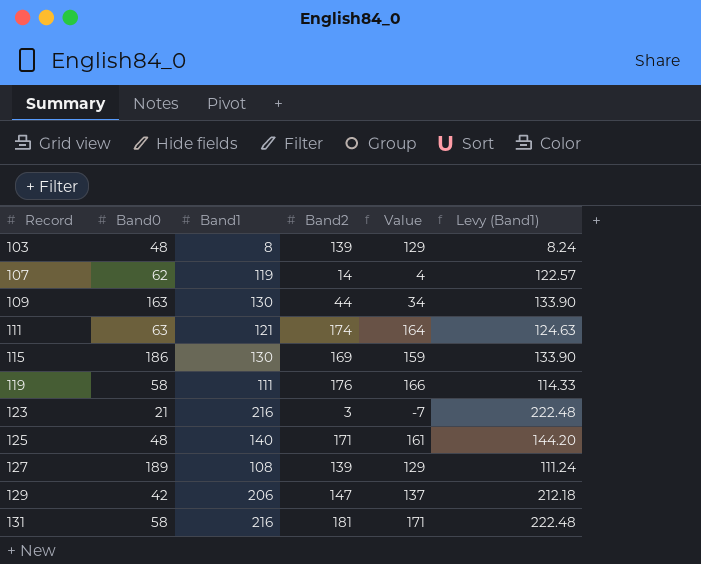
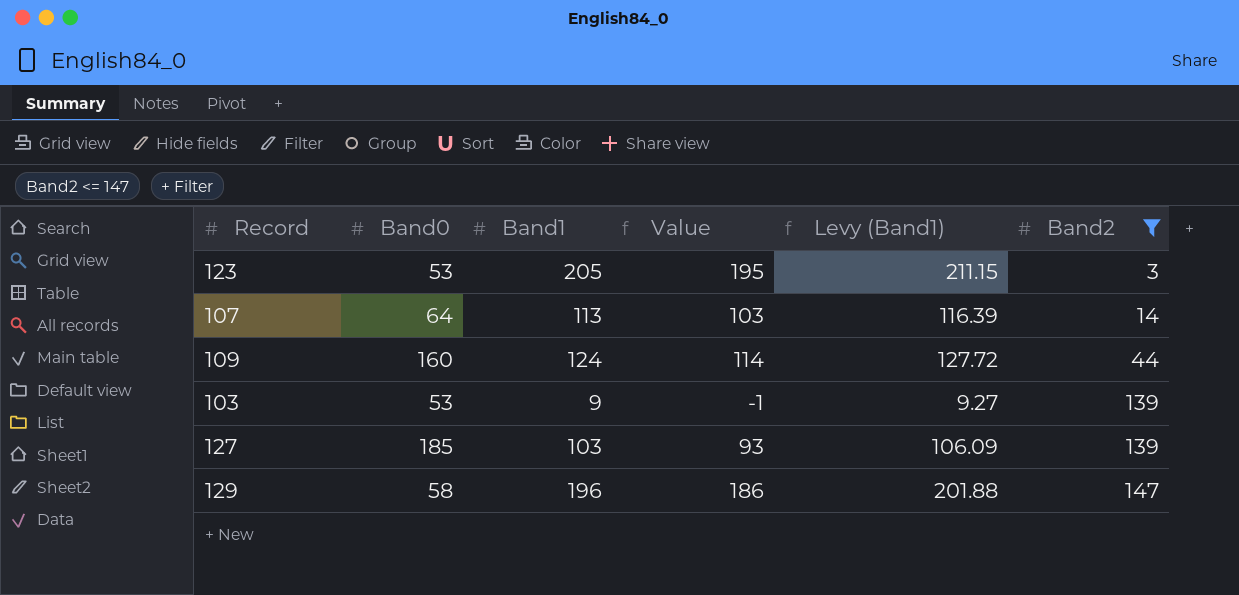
filter: none -> Band2 <= 147
row order: Record ascending -> Band2 ascending
column Value | formula: [Band2] - 10 -> [Band1] - 10
column Band2 | position: 4 -> 6
123 | Band0: 21 -> 53
123 | Band1: 216 -> 205
123 | Levy (Band1): 222.48 -> 211.15
107 | Band0: 62 -> 64
107 | Band1: 119 -> 113
107 | Levy (Band1): 122.57 -> 116.39
109 | Band0: 163 -> 160
109 | Band1: 130 -> 124
109 | Levy (Band1): 133.90 -> 127.72
103 | Band0: 48 -> 53
103 | Band1: 8 -> 9
103 | Levy (Band1): 8.24 -> 9.27
127 | Band0: 189 -> 185
127 | Band1: 108 -> 103
127 | Levy (Band1): 111.24 -> 106.09
129 | Band0: 42 -> 58
129 | Band1: 206 -> 196
129 | Levy (Band1): 212.18 -> 201.88

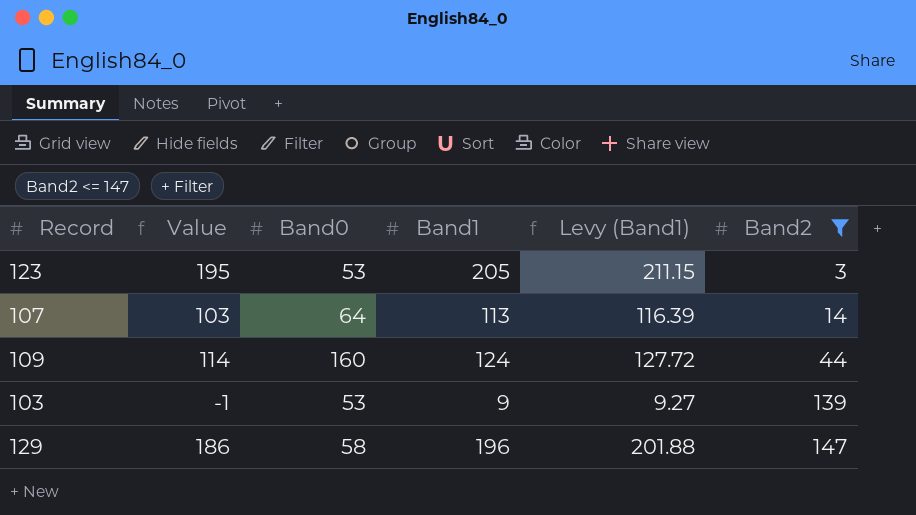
column Value | position: 4 -> 2
row 127: 185 | 103 | 93 | 106.09 | 139 -> none

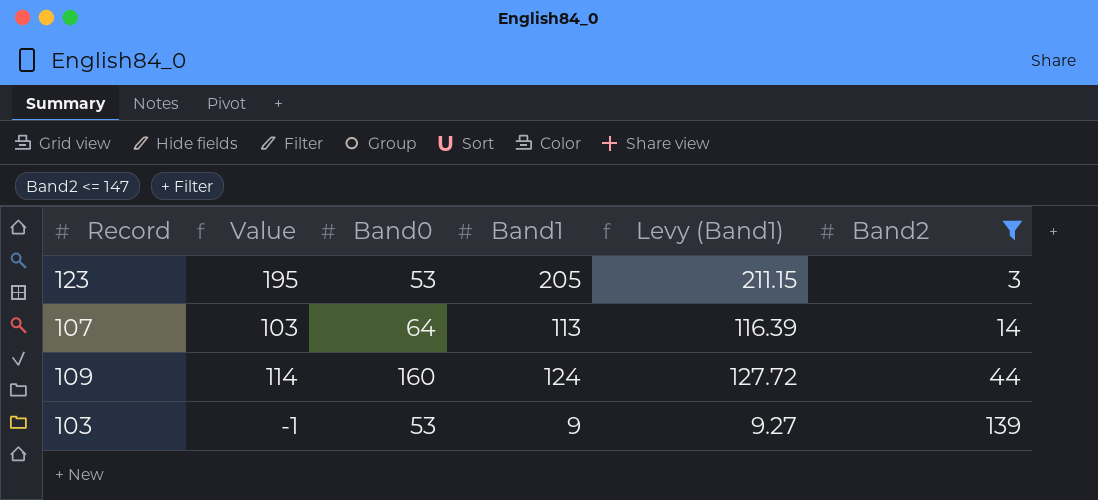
row 129: 186 | 58 | 196 | 201.88 | 147 -> none

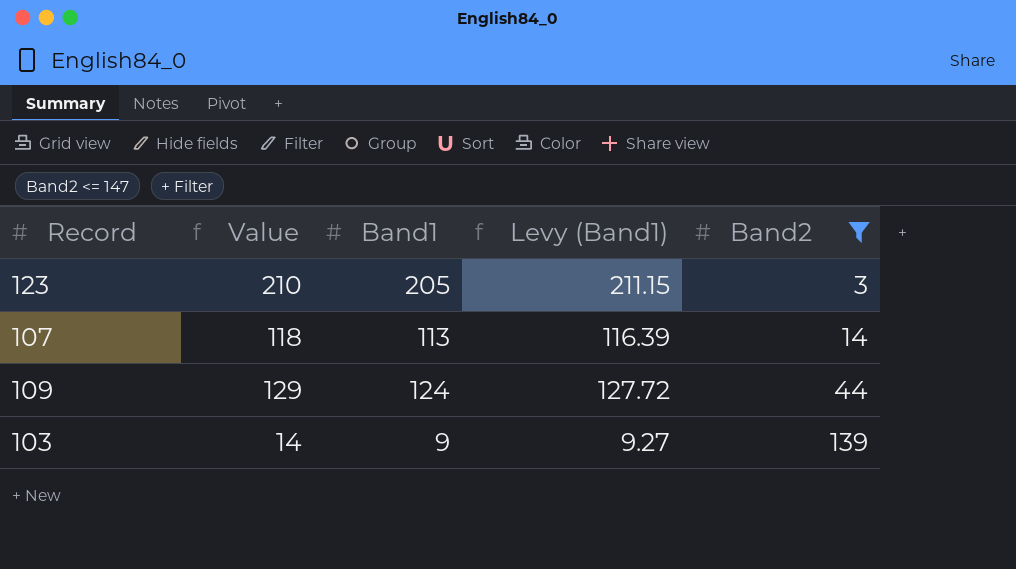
column Band0 | position: 3 -> none
column Value | formula: [Band1] - 10 -> [Band1] + 5

